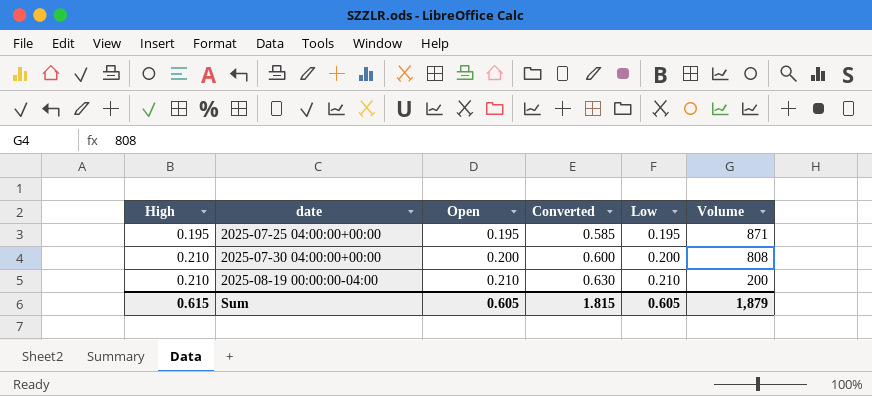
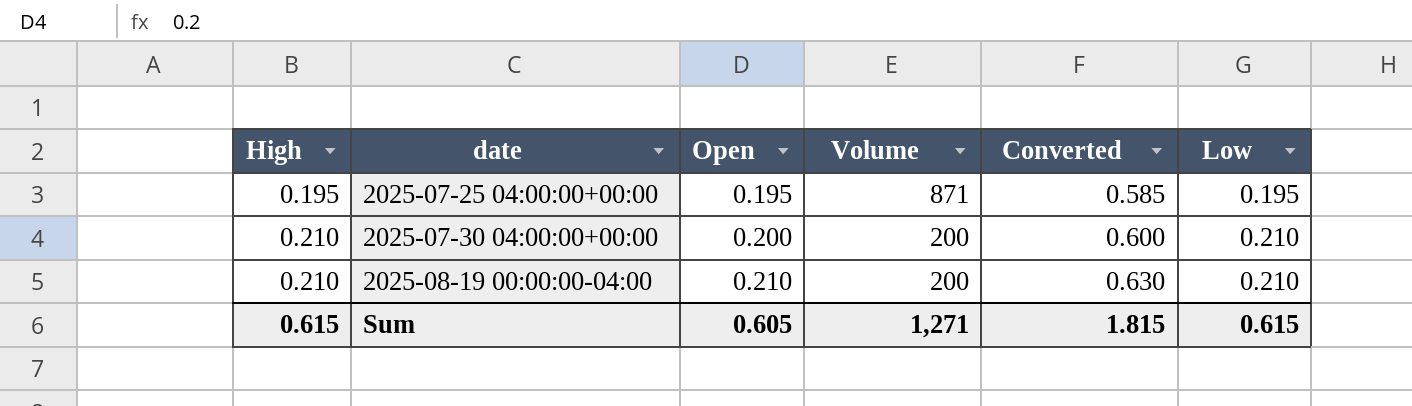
column Volume | position: 6 -> 4
2025-07-30 04:00:00+00:00 | Volume: 808 -> 200
2025-07-30 04:00:00+00:00 | Low: 0.200 -> 0.210
Sum | Volume: 1,879 -> 1,271
Sum | Low: 0.605 -> 0.615

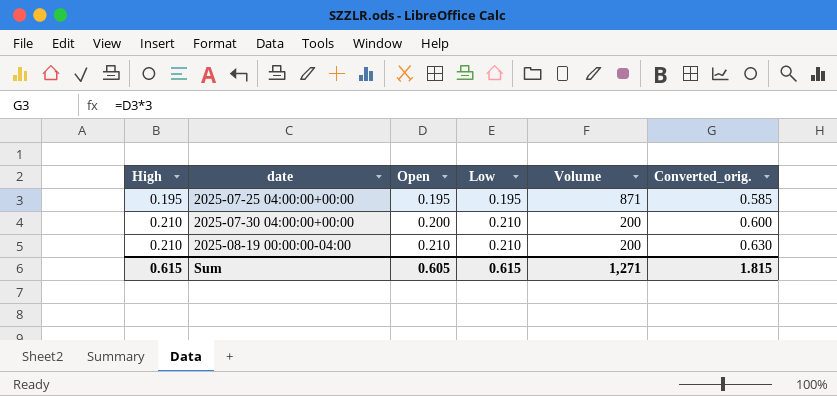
column Low | position: 6 -> 4
column name: Converted -> Converted_orig.

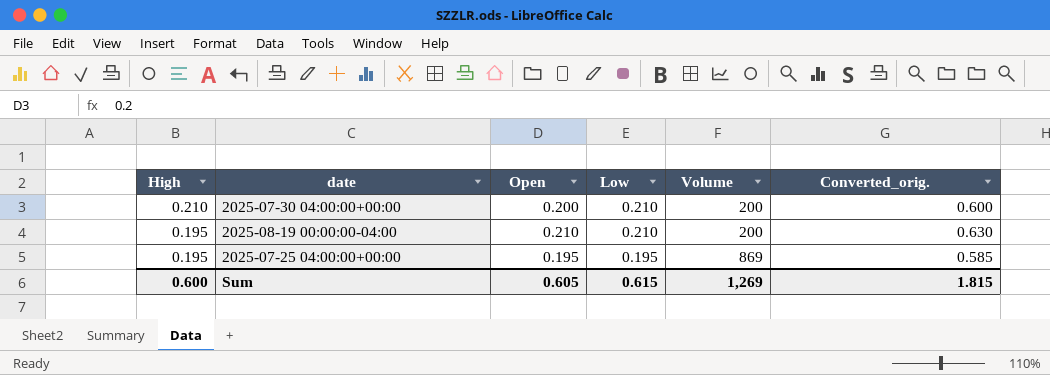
row order: High ascending -> High descending
2025-08-19 00:00:00-04:00 | High: 0.210 -> 0.195
2025-07-25 04:00:00+00:00 | Volume: 871 -> 869
Sum | High: 0.615 -> 0.600
Sum | Volume: 1,271 -> 1,269

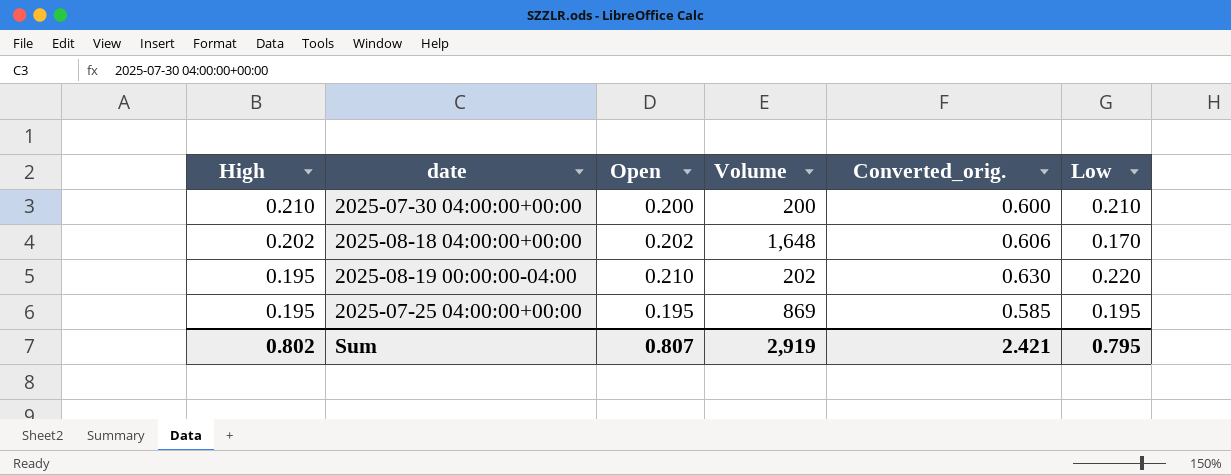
column Low | position: 4 -> 6
row 2025-08-18 04:00:00+00:00: none -> 0.202 | 0.202 | 1,648 | 0.606 | 0.170
2025-08-19 00:00:00-04:00 | Volume: 200 -> 202
2025-08-19 00:00:00-04:00 | Low: 0.210 -> 0.220
Sum | High: 0.600 -> 0.802
Sum | Open: 0.605 -> 0.807
Sum | Volume: 1,269 -> 2,919
Sum | Converted_orig.: 1.815 -> 2.421
Sum | Low: 0.615 -> 0.795

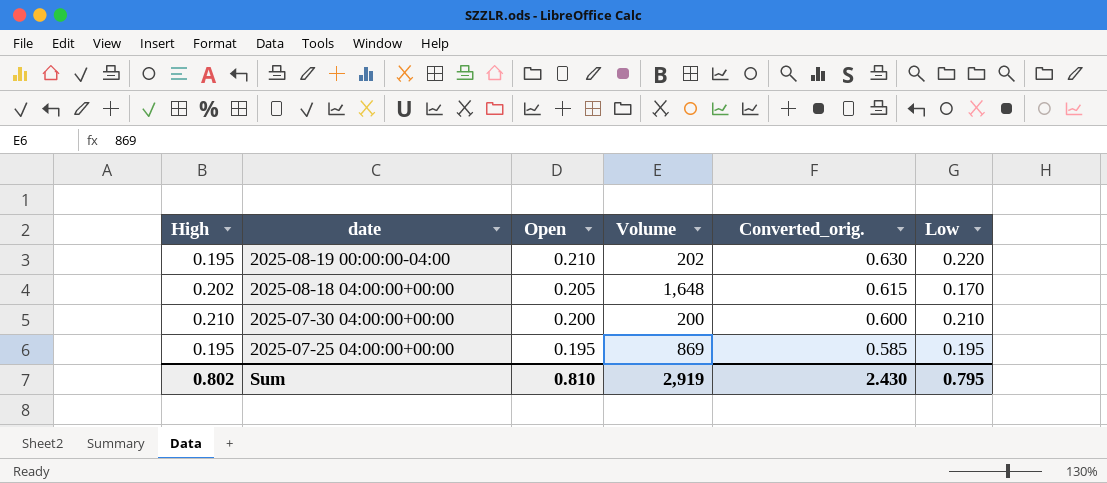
row order: High descending -> date descending
2025-08-18 04:00:00+00:00 | Open: 0.202 -> 0.205
2025-08-18 04:00:00+00:00 | Converted_orig.: 0.606 -> 0.615
Sum | Open: 0.807 -> 0.810
Sum | Converted_orig.: 2.421 -> 2.430

